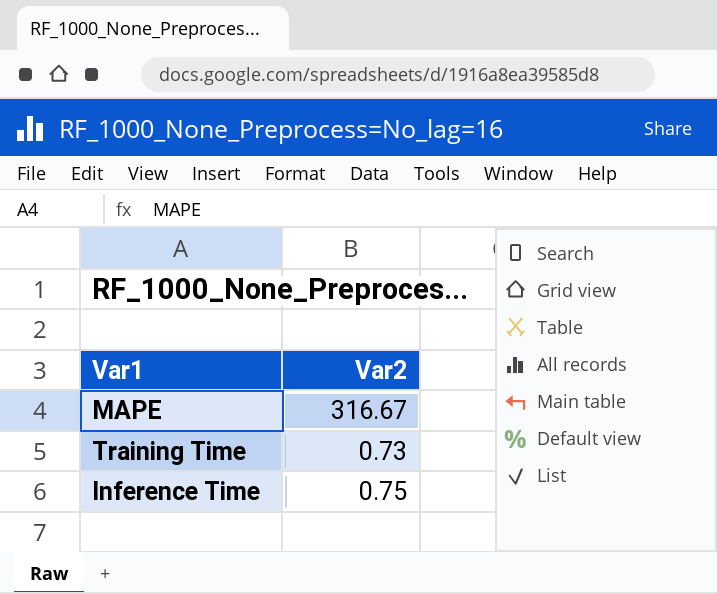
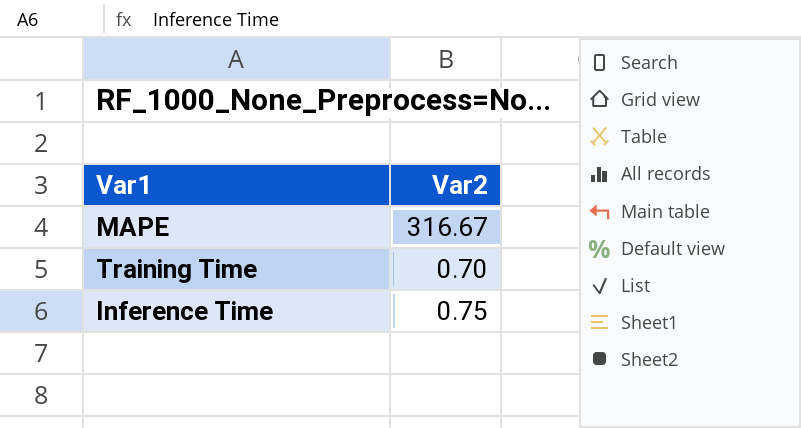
Training Time | Var2: 0.73 -> 0.70

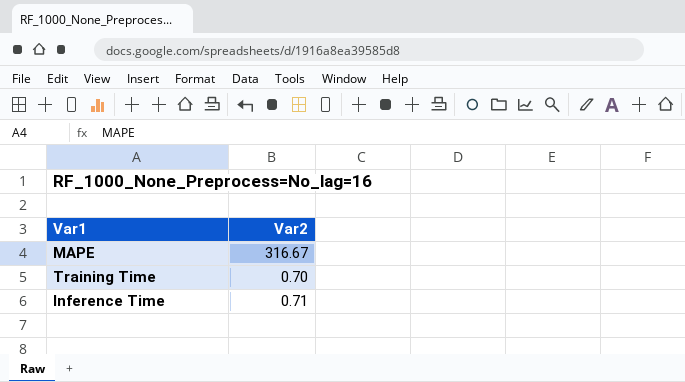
Inference Time | Var2: 0.75 -> 0.71

